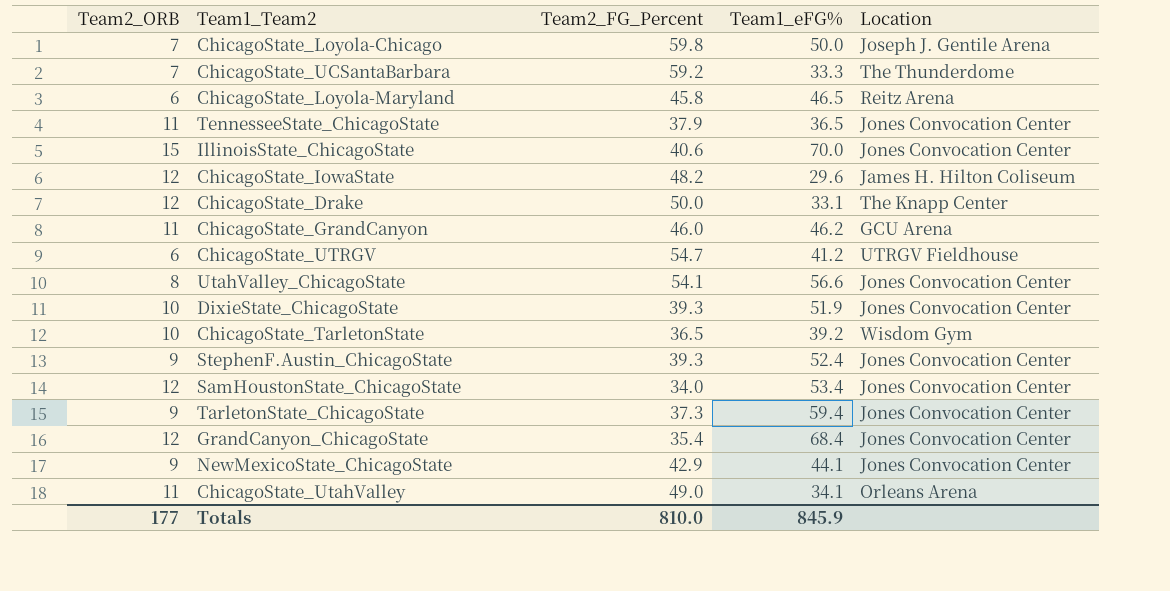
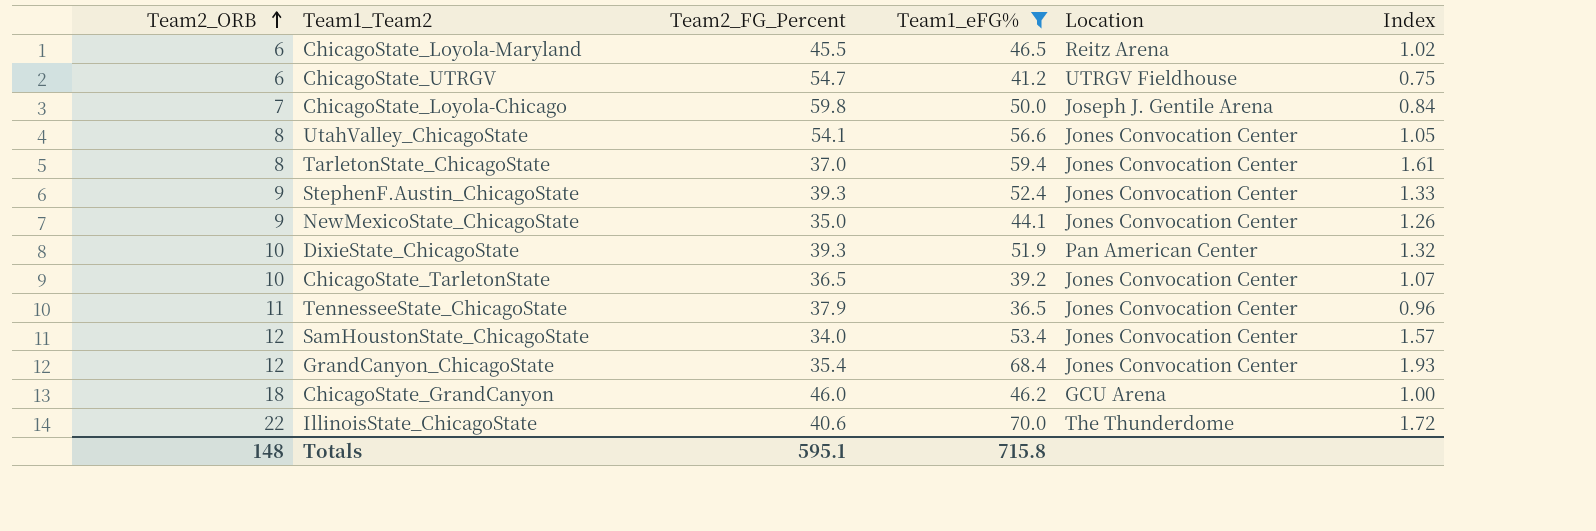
filter: none -> Team1_eFG% >= 36.5
row order: none -> Team2_ORB ascending
column Index | formula: none -> [Team1_eFG%] / [Team2_FG_Percent]
ChicagoState_Loyola-Maryland | Team2_FG_Percent: 45.8 -> 45.5
TarletonState_ChicagoState | Team2_ORB: 9 -> 8
TarletonState_ChicagoState | Team2_FG_Percent: 37.3 -> 37.0
NewMexicoState_ChicagoState | Team2_FG_Percent: 42.9 -> 35.0
DixieState_ChicagoState | Location: Jones Convocation Center -> Pan American Center
ChicagoState_TarletonState | Location: Wisdom Gym -> Jones Convocation Center
ChicagoState_GrandCanyon | Team2_ORB: 11 -> 18
IllinoisState_ChicagoState | Team2_ORB: 15 -> 22
IllinoisState_ChicagoState | Location: Jones Convocation Center -> The Thunderdome
Totals | Team2_ORB: 177 -> 148
Totals | Team2_FG_Percent: 810.0 -> 595.1
Totals | Team1_eFG%: 845.9 -> 715.8

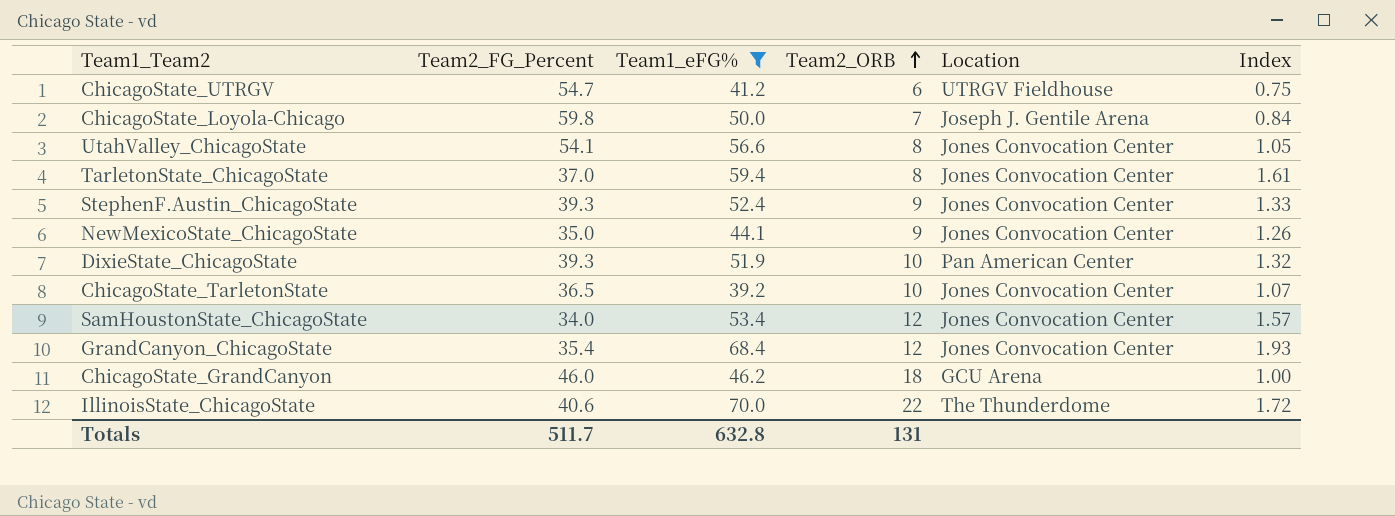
column Team2_ORB | position: 1 -> 4
row ChicagoState_Loyola-Maryland: 6 | 45.5 | 46.5 | Reitz Arena | 1.02 -> none
row TennesseeState_ChicagoState: 11 | 37.9 | 36.5 | Jones Convocation Center | 0.96 -> none
Totals | Team2_FG_Percent: 595.1 -> 511.7
Totals | Team1_eFG%: 715.8 -> 632.8
Totals | Team2_ORB: 148 -> 131

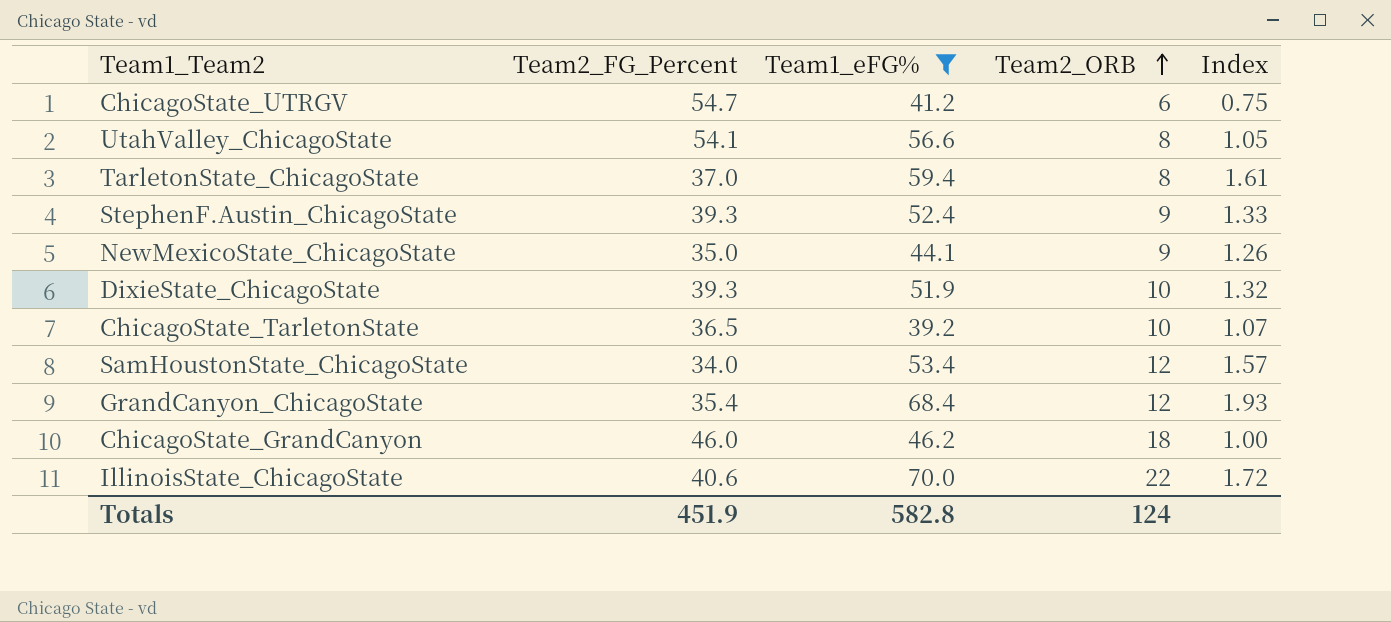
column Location | position: 5 -> none
row ChicagoState_Loyola-Chicago: 59.8 | 50.0 | 7 | Joseph J. Gentile Arena | 0.84 -> none
Totals | Team2_FG_Percent: 511.7 -> 451.9
Totals | Team1_eFG%: 632.8 -> 582.8
Totals | Team2_ORB: 131 -> 124

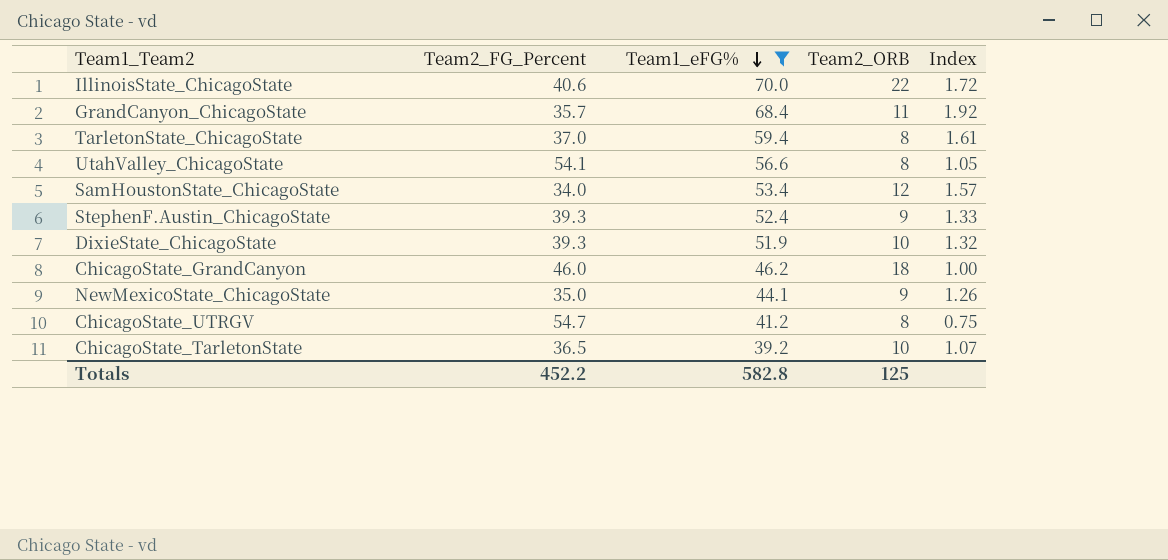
row order: Team2_ORB ascending -> Team1_eFG% descending
GrandCanyon_ChicagoState | Team2_FG_Percent: 35.4 -> 35.7
GrandCanyon_ChicagoState | Team2_ORB: 12 -> 11
GrandCanyon_ChicagoState | Index: 1.93 -> 1.92
ChicagoState_UTRGV | Team2_ORB: 6 -> 8
Totals | Team2_FG_Percent: 451.9 -> 452.2
Totals | Team2_ORB: 124 -> 125

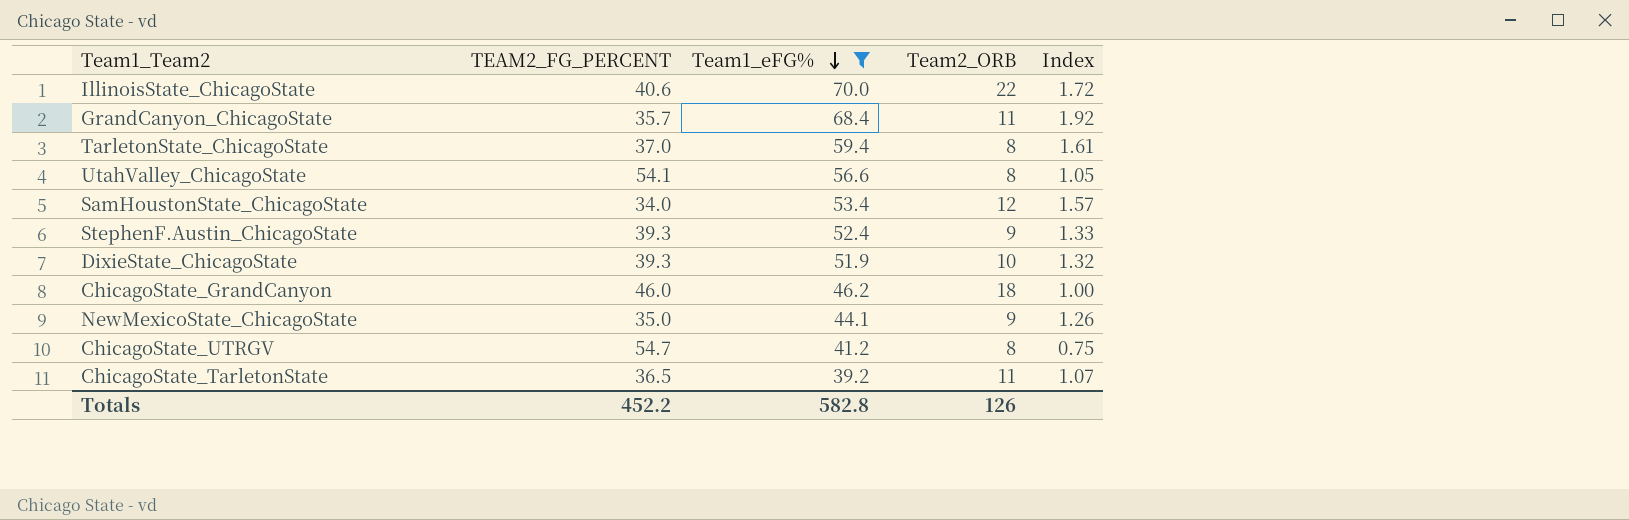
column name: Team2_FG_Percent -> TEAM2_FG_PERCENT
ChicagoState_TarletonState | Team2_ORB: 10 -> 11
Totals | Team2_ORB: 125 -> 126

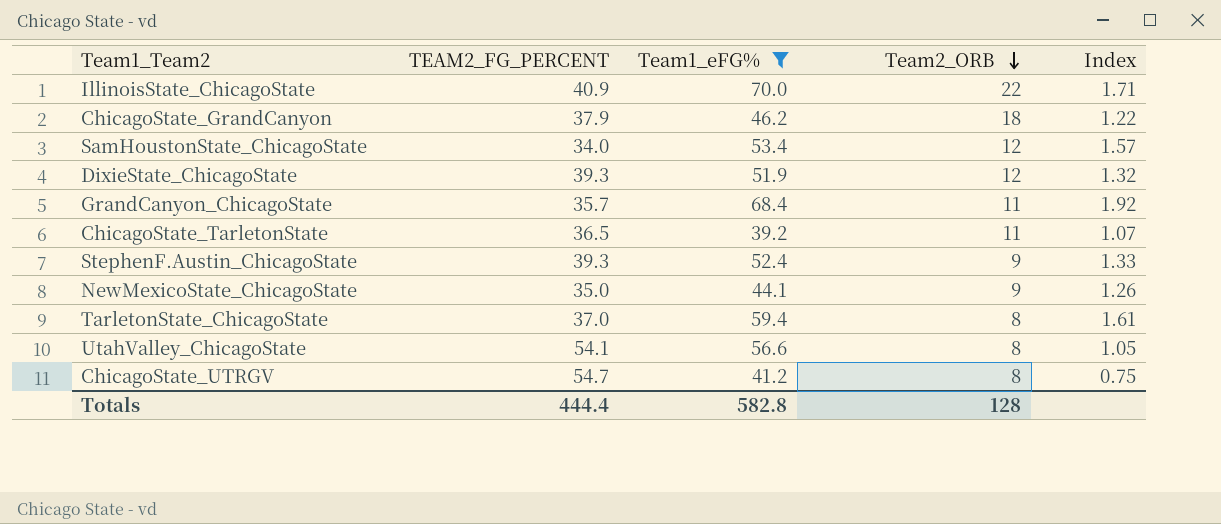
row order: Team1_eFG% descending -> Team2_ORB descending
IllinoisState_ChicagoState | TEAM2_FG_PERCENT: 40.6 -> 40.9
IllinoisState_ChicagoState | Index: 1.72 -> 1.71
ChicagoState_GrandCanyon | TEAM2_FG_PERCENT: 46.0 -> 37.9
ChicagoState_GrandCanyon | Index: 1.00 -> 1.22
DixieState_ChicagoState | Team2_ORB: 10 -> 12
Totals | TEAM2_FG_PERCENT: 452.2 -> 444.4
Totals | Team2_ORB: 126 -> 128

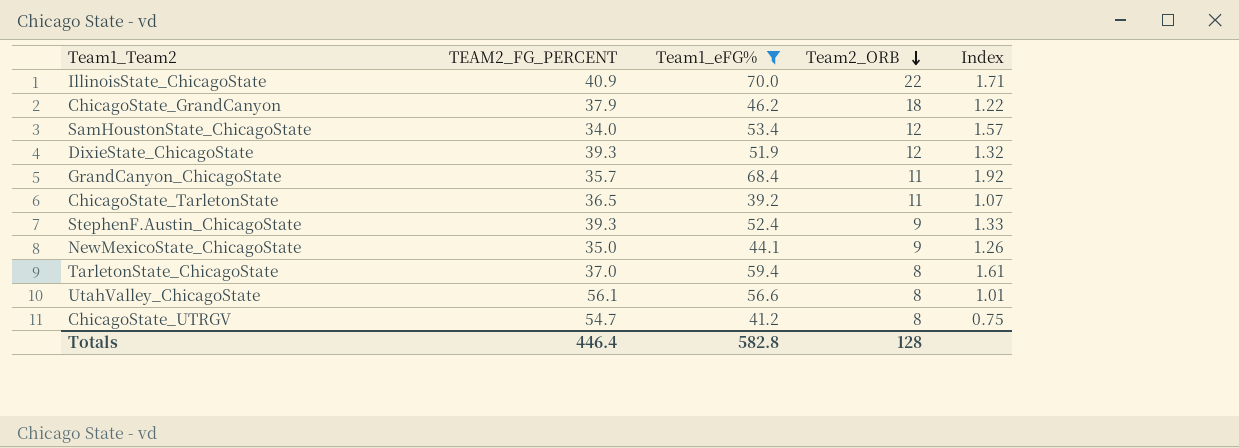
UtahValley_ChicagoState | TEAM2_FG_PERCENT: 54.1 -> 56.1
UtahValley_ChicagoState | Index: 1.05 -> 1.01
Totals | TEAM2_FG_PERCENT: 444.4 -> 446.4

